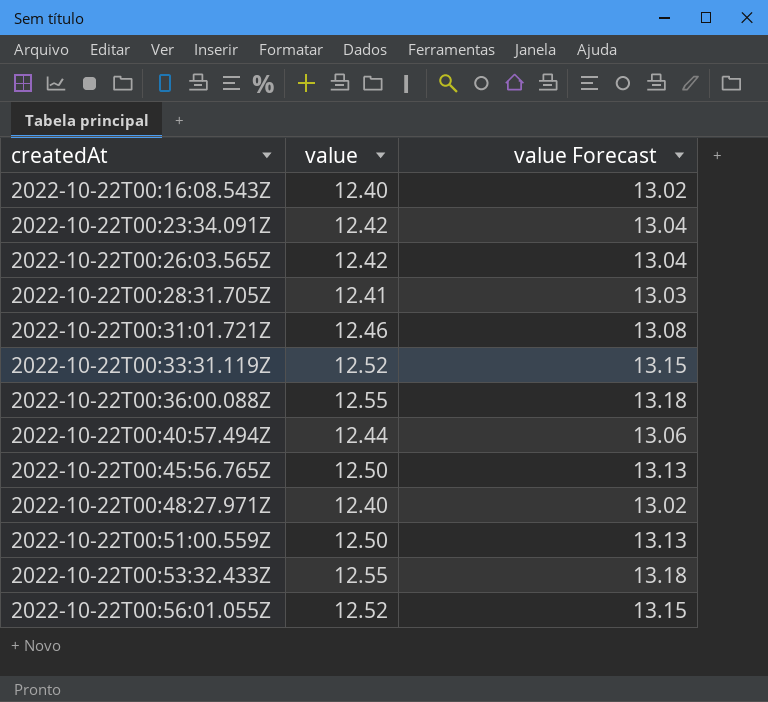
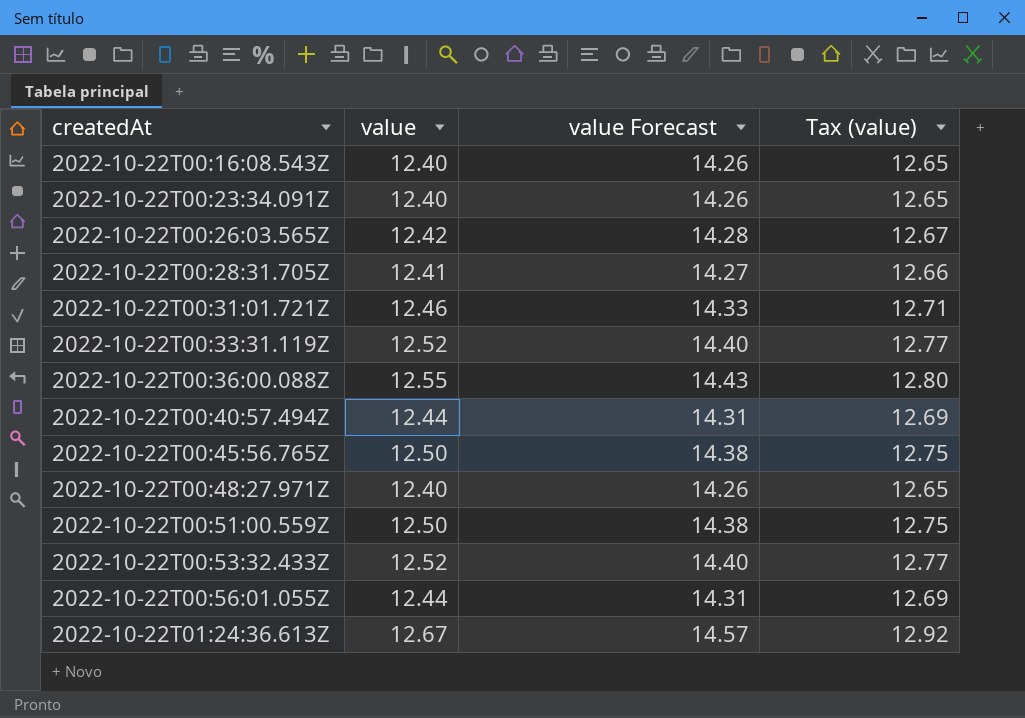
column value Forecast | formula: [value] * 1.05 -> [value] * 1.15
column Tax (value) | formula: none -> [value] * 1.02
2022-10-22T00:23:34.091Z | value: 12.42 -> 12.40
2022-10-22T00:53:32.433Z | value: 12.55 -> 12.52
2022-10-22T00:56:01.055Z | value: 12.52 -> 12.44
row 2022-10-22T01:24:36.613Z: none -> 12.67 | 14.57 | 12.92

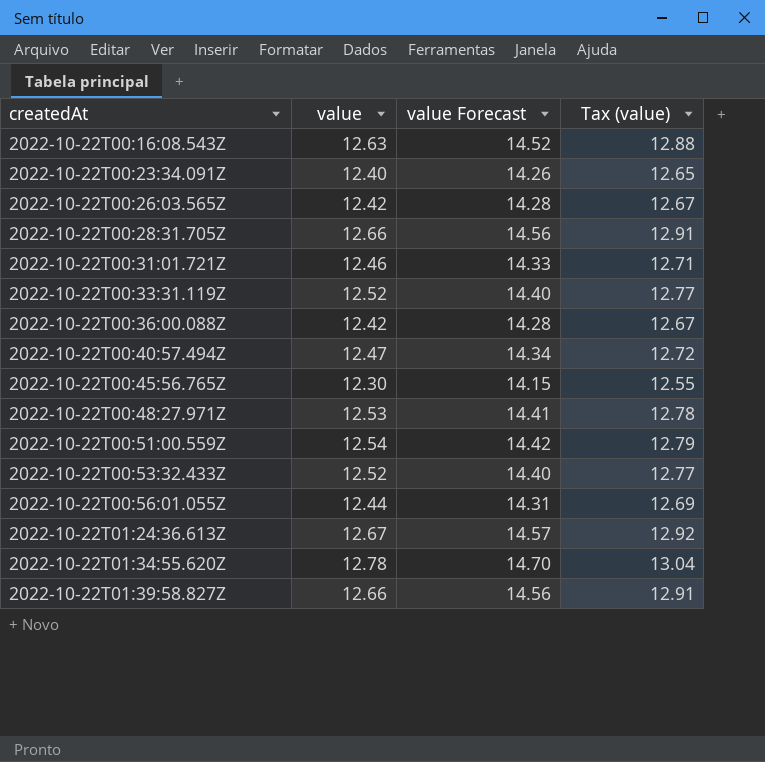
2022-10-22T00:16:08.543Z | value: 12.40 -> 12.63
2022-10-22T00:16:08.543Z | value Forecast: 14.26 -> 14.52
2022-10-22T00:16:08.543Z | Tax (value): 12.65 -> 12.88
2022-10-22T00:28:31.705Z | value: 12.41 -> 12.66
2022-10-22T00:28:31.705Z | value Forecast: 14.27 -> 14.56
2022-10-22T00:28:31.705Z | Tax (value): 12.66 -> 12.91
2022-10-22T00:36:00.088Z | value: 12.55 -> 12.42
2022-10-22T00:36:00.088Z | value Forecast: 14.43 -> 14.28
2022-10-22T00:36:00.088Z | Tax (value): 12.80 -> 12.67
2022-10-22T00:40:57.494Z | value: 12.44 -> 12.47
2022-10-22T00:40:57.494Z | value Forecast: 14.31 -> 14.34
2022-10-22T00:40:57.494Z | Tax (value): 12.69 -> 12.72
2022-10-22T00:45:56.765Z | value: 12.50 -> 12.30
2022-10-22T00:45:56.765Z | value Forecast: 14.38 -> 14.15
2022-10-22T00:45:56.765Z | Tax (value): 12.75 -> 12.55
2022-10-22T00:48:27.971Z | value: 12.40 -> 12.53
2022-10-22T00:48:27.971Z | value Forecast: 14.26 -> 14.41
2022-10-22T00:48:27.971Z | Tax (value): 12.65 -> 12.78
2022-10-22T00:51:00.559Z | value: 12.50 -> 12.54
2022-10-22T00:51:00.559Z | value Forecast: 14.38 -> 14.42
2022-10-22T00:51:00.559Z | Tax (value): 12.75 -> 12.79
row 2022-10-22T01:34:55.620Z: none -> 12.78 | 14.70 | 13.04
row 2022-10-22T01:39:58.827Z: none -> 12.66 | 14.56 | 12.91

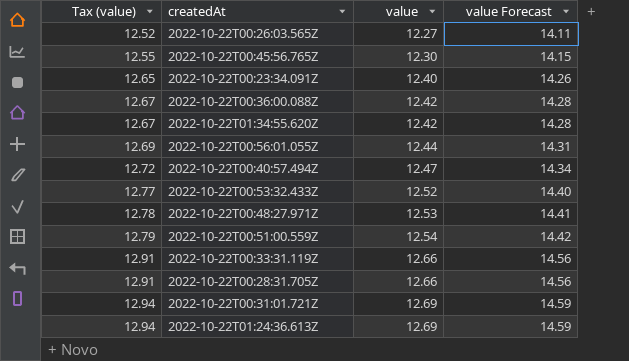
row order: createdAt ascending -> Tax (value) ascending
column Tax (value) | position: 4 -> 1
row 2022-10-22T00:16:08.543Z: 12.63 | 14.52 | 12.88 -> none
row 2022-10-22T01:39:58.827Z: 12.66 | 14.56 | 12.91 -> none
2022-10-22T00:26:03.565Z | Tax (value): 12.67 -> 12.52
2022-10-22T00:26:03.565Z | value: 12.42 -> 12.27
2022-10-22T00:26:03.565Z | value Forecast: 14.28 -> 14.11
2022-10-22T01:34:55.620Z | Tax (value): 13.04 -> 12.67
2022-10-22T01:34:55.620Z | value: 12.78 -> 12.42
2022-10-22T01:34:55.620Z | value Forecast: 14.70 -> 14.28
2022-10-22T00:33:31.119Z | Tax (value): 12.77 -> 12.91
2022-10-22T00:33:31.119Z | value: 12.52 -> 12.66
2022-10-22T00:33:31.119Z | value Forecast: 14.40 -> 14.56
2022-10-22T00:31:01.721Z | Tax (value): 12.71 -> 12.94
2022-10-22T00:31:01.721Z | value: 12.46 -> 12.69
2022-10-22T00:31:01.721Z | value Forecast: 14.33 -> 14.59
2022-10-22T01:24:36.613Z | Tax (value): 12.92 -> 12.94
2022-10-22T01:24:36.613Z | value: 12.67 -> 12.69
2022-10-22T01:24:36.613Z | value Forecast: 14.57 -> 14.59

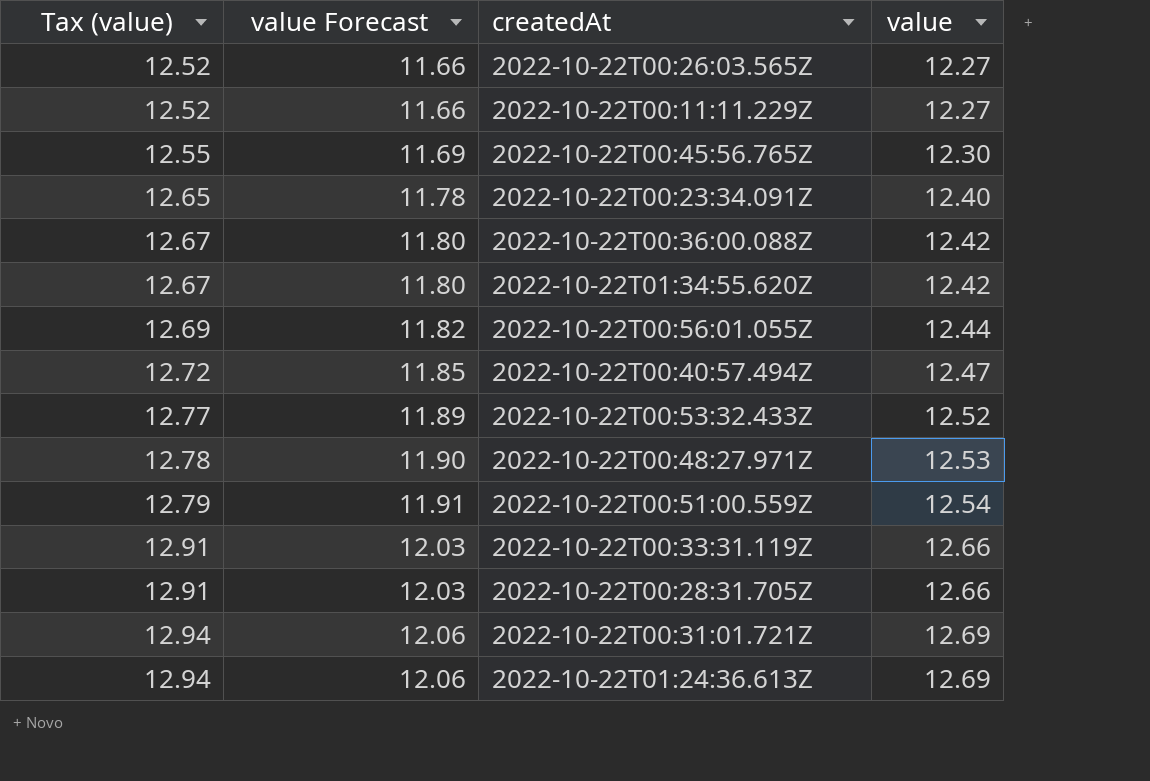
column value Forecast | formula: [value] * 1.15 -> [value] * 0.95
column value Forecast | position: 4 -> 2
row 2022-10-22T00:11:11.229Z: none -> 12.52 | 11.66 | 12.27

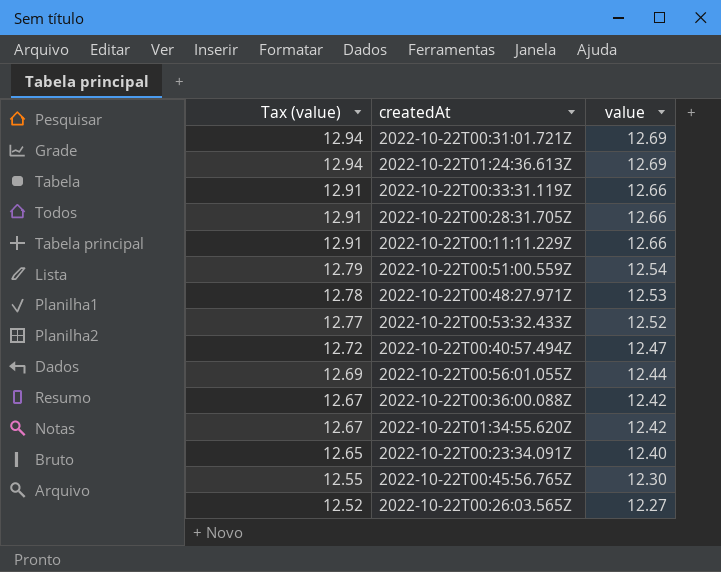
row order: Tax (value) ascending -> Tax (value) descending
column value Forecast | formula: [value] * 0.95 -> none
2022-10-22T00:11:11.229Z | Tax (value): 12.52 -> 12.91
2022-10-22T00:11:11.229Z | value: 12.27 -> 12.66

